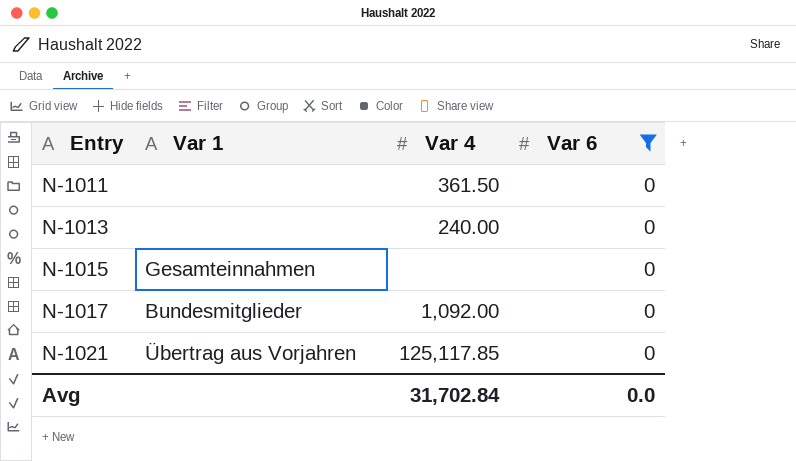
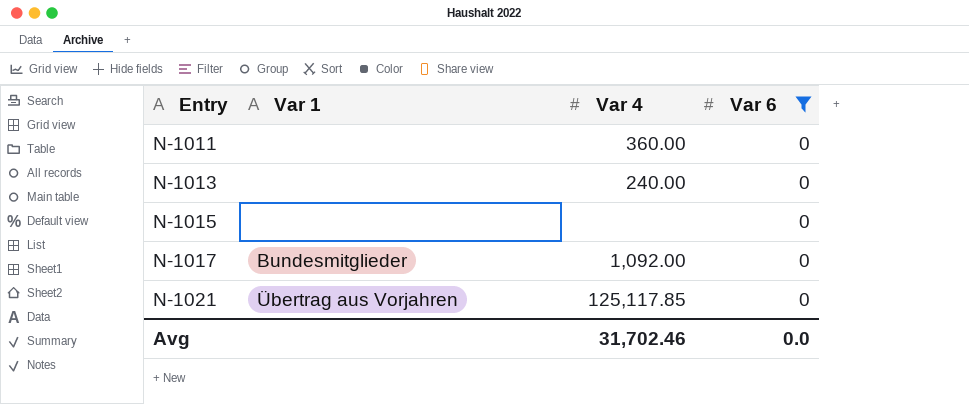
N-1011 | Var 4: 361.50 -> 360.00
N-1015 | Var 1: Gesamteinnahmen -> none
Avg | Var 4: 31,702.84 -> 31,702.46

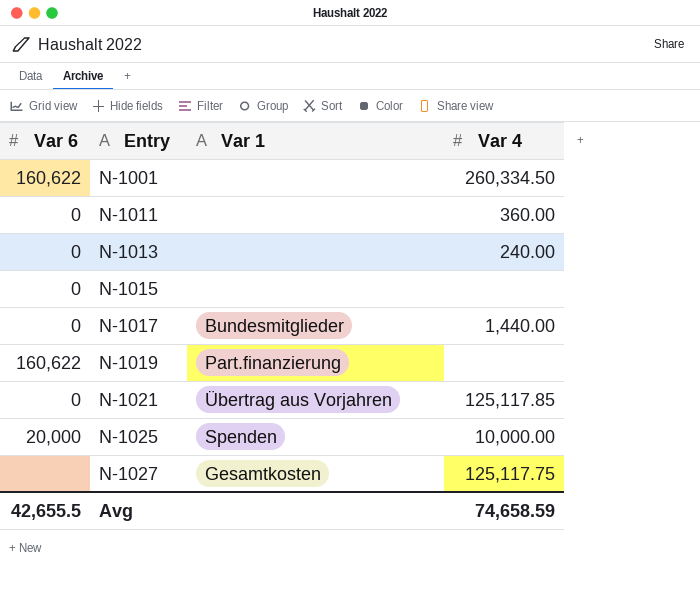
filter: Var 6 = 0 -> none
column Var 6 | position: 4 -> 1
N-1017 | Var 4: 1,092.00 -> 1,440.00
Avg | Var 6: 0.0 -> 42,655.5
Avg | Var 4: 31,702.46 -> 74,658.59

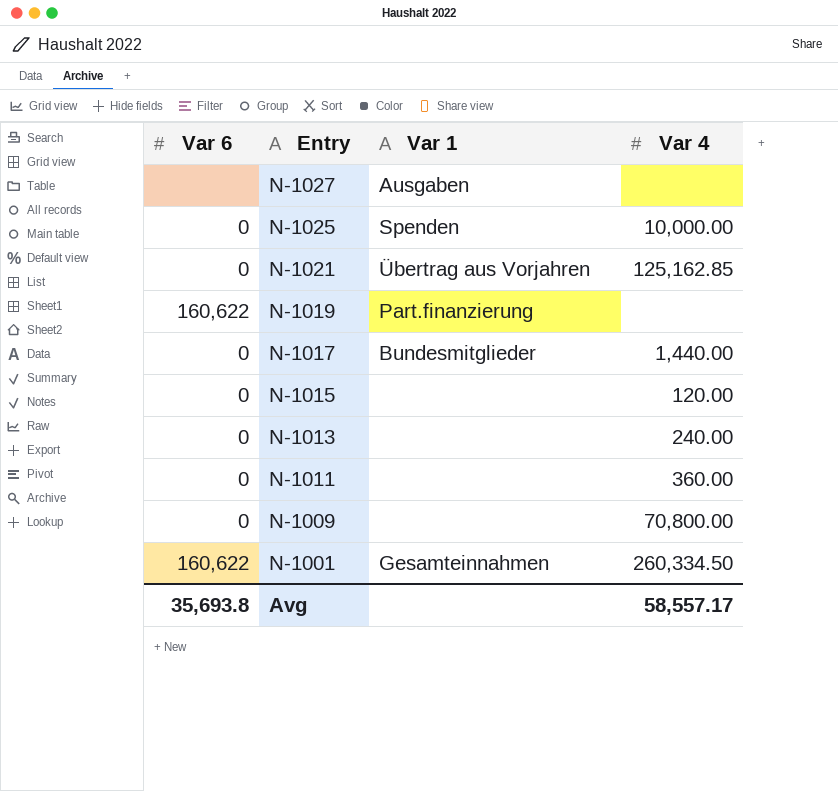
row order: Entry ascending -> Entry descending
N-1027 | Var 1: Gesamtkosten -> Ausgaben
N-1027 | Var 4: 125,117.75 -> none
N-1025 | Var 6: 20,000 -> 0
N-1021 | Var 4: 125,117.85 -> 125,162.85
N-1015 | Var 4: none -> 120.00
row N-1009: none -> 0 | none | 70,800.00
N-1001 | Var 1: none -> Gesamteinnahmen
Avg | Var 6: 42,655.5 -> 35,693.8
Avg | Var 4: 74,658.59 -> 58,557.17

